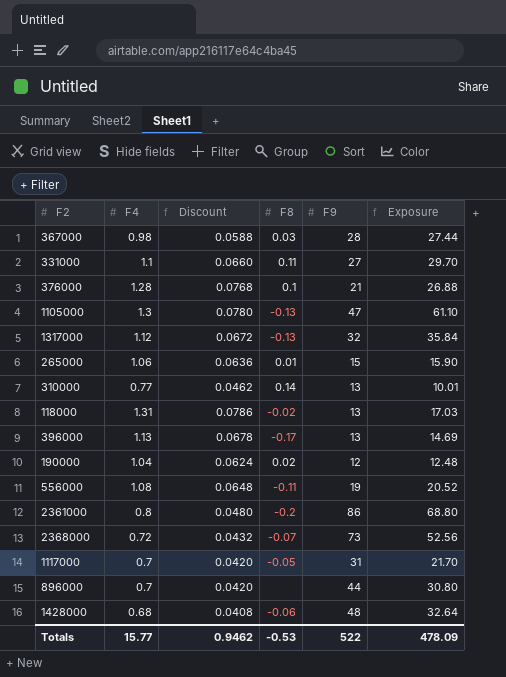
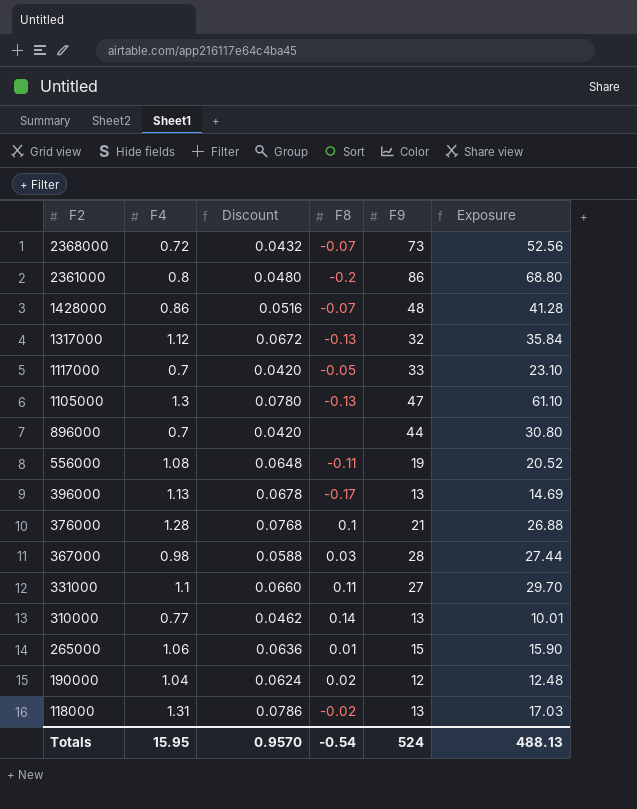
row order: none -> F2 descending
1428000 | F4: 0.68 -> 0.86
1428000 | Discount: 0.0408 -> 0.0516
1428000 | F8: -0.06 -> -0.07
1428000 | Exposure: 32.64 -> 41.28
1117000 | F9: 31 -> 33
1117000 | Exposure: 21.70 -> 23.10
Totals | F4: 15.77 -> 15.95
Totals | Discount: 0.9462 -> 0.9570
Totals | F8: -0.53 -> -0.54
Totals | F9: 522 -> 524
Totals | Exposure: 478.09 -> 488.13

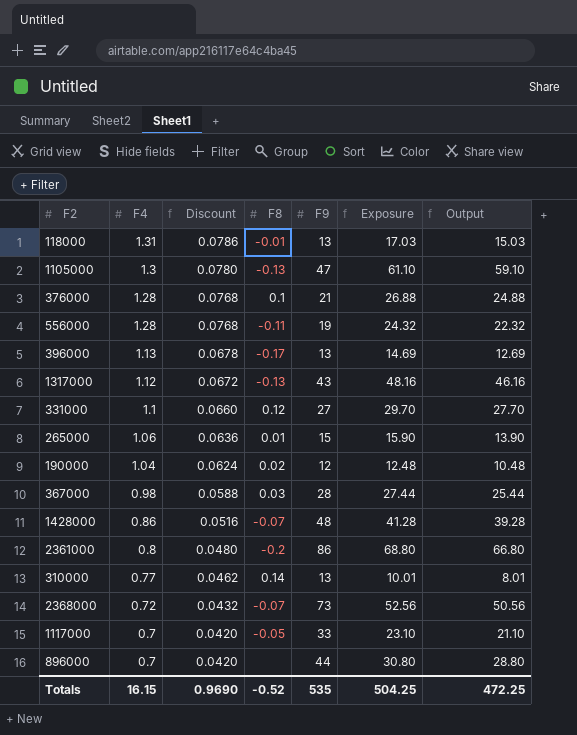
row order: F2 descending -> F4 descending
column Output | formula: none -> [Exposure] - 2
118000 | F8: -0.02 -> -0.01
556000 | F4: 1.08 -> 1.28
556000 | Discount: 0.0648 -> 0.0768
556000 | Exposure: 20.52 -> 24.32
1317000 | F9: 32 -> 43
1317000 | Exposure: 35.84 -> 48.16
331000 | F8: 0.11 -> 0.12
Totals | F4: 15.95 -> 16.15
Totals | Discount: 0.9570 -> 0.9690
Totals | F8: -0.54 -> -0.52
Totals | F9: 524 -> 535
Totals | Exposure: 488.13 -> 504.25

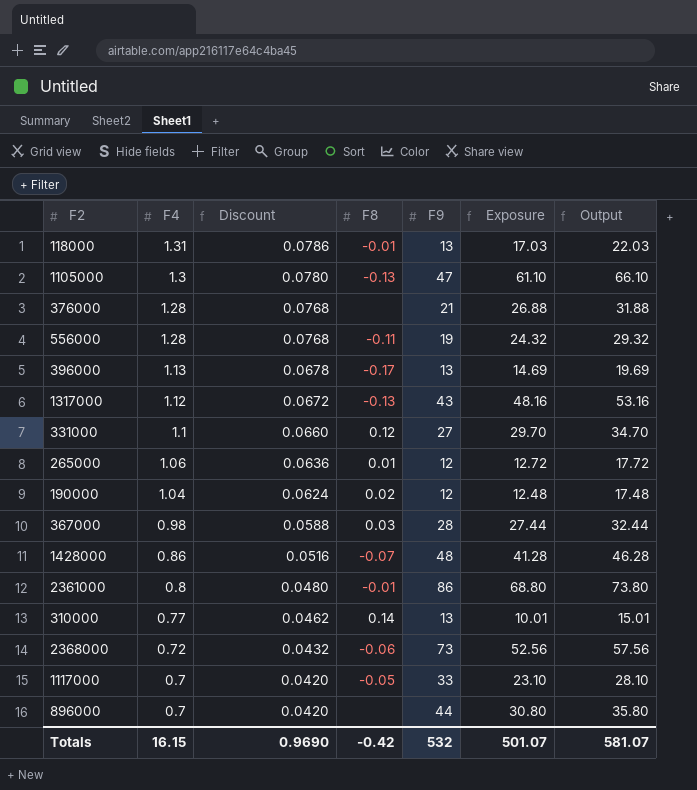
column Output | formula: [Exposure] - 2 -> [Exposure] + 5
376000 | F8: 0.1 -> none
265000 | F9: 15 -> 12
265000 | Exposure: 15.90 -> 12.72
2361000 | F8: -0.2 -> -0.01
2368000 | F8: -0.07 -> -0.06
Totals | F8: -0.52 -> -0.42
Totals | F9: 535 -> 532
Totals | Exposure: 504.25 -> 501.07
Totals | Output: 472.25 -> 581.07

